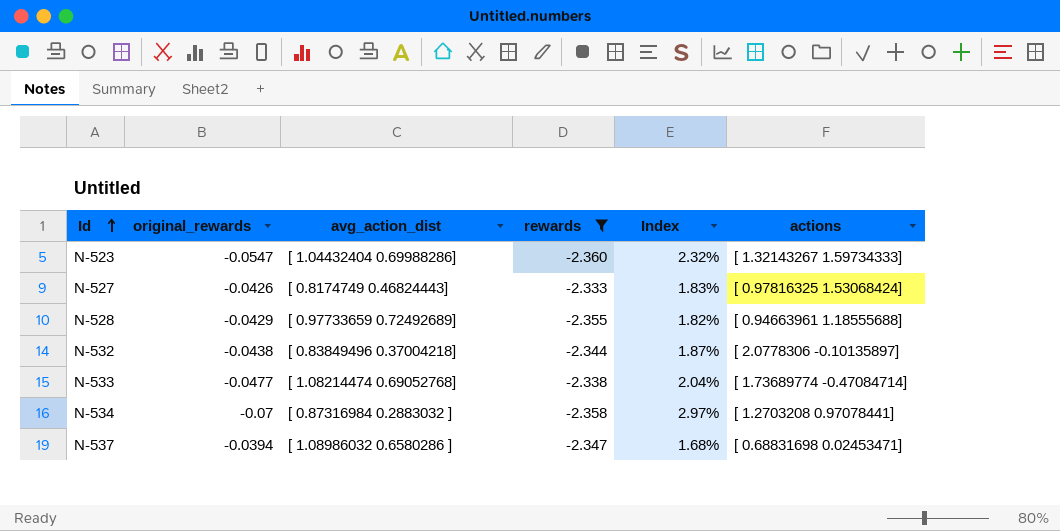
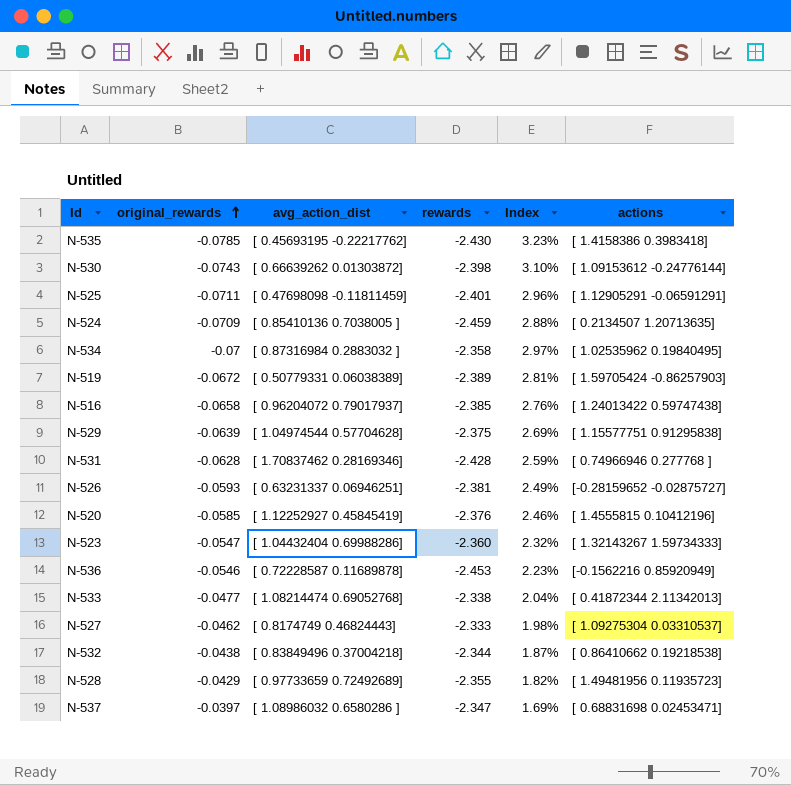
filter: rewards >= -2.360 -> none
row order: Id ascending -> original_rewards ascending
N-534 | actions: [ 1.2703208 0.97078441] -> [ 1.02535962 0.19840495]
N-533 | actions: [ 1.73689774 -0.47084714] -> [ 0.41872344 2.11342013]
N-527 | original_rewards: -0.0426 -> -0.0462
N-527 | Index: 1.83% -> 1.98%
N-527 | actions: [ 0.97816325 1.53068424] -> [ 1.09275304 0.03310537]
N-532 | actions: [ 2.0778306 -0.10135897] -> [ 0.86410662 0.19218538]
N-528 | actions: [ 0.94663961 1.18555688] -> [ 1.49481956 0.11935723]
N-537 | original_rewards: -0.0394 -> -0.0397
N-537 | Index: 1.68% -> 1.69%

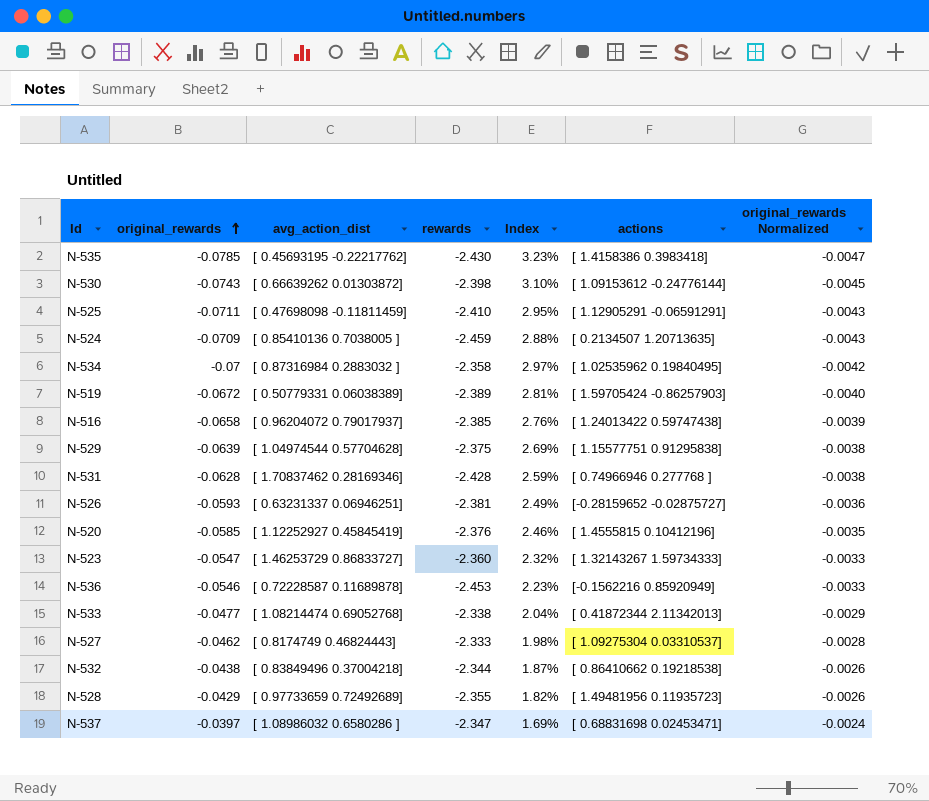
column original_rewards Normalized | formula: none -> [original_rewards] * 0.06
N-525 | rewards: -2.401 -> -2.410
N-525 | Index: 2.96% -> 2.95%
N-523 | avg_action_dist: [ 1.04432404 0.69988286] -> [ 1.46253729 0.86833727]

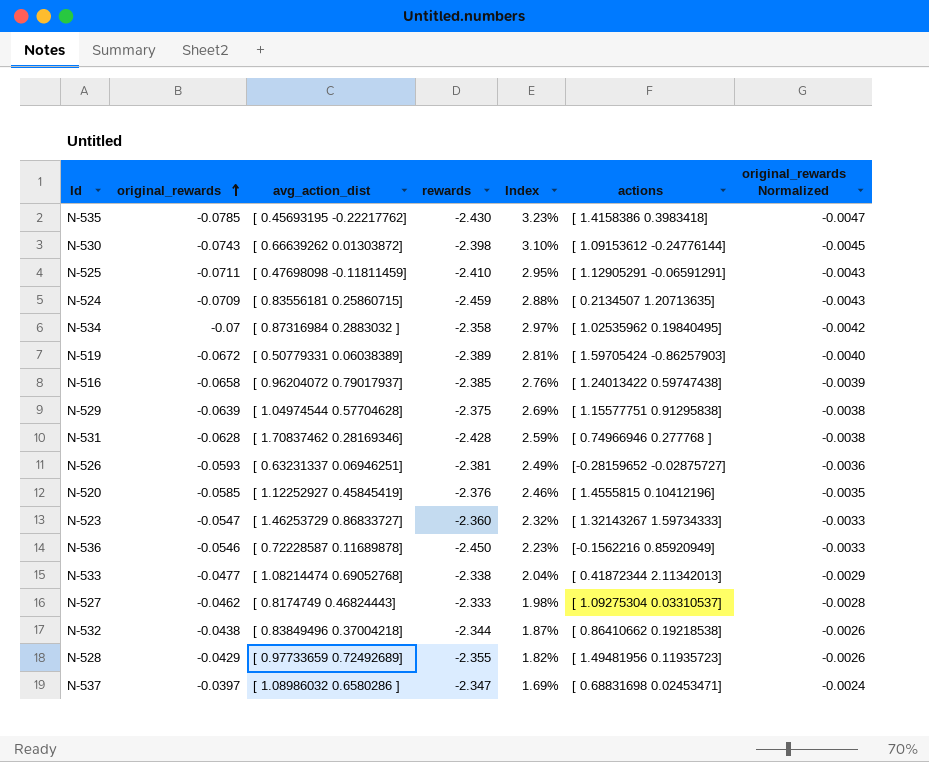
N-524 | avg_action_dist: [ 0.85410136 0.7038005 ] -> [ 0.83556181 0.25860715]
N-536 | rewards: -2.453 -> -2.450

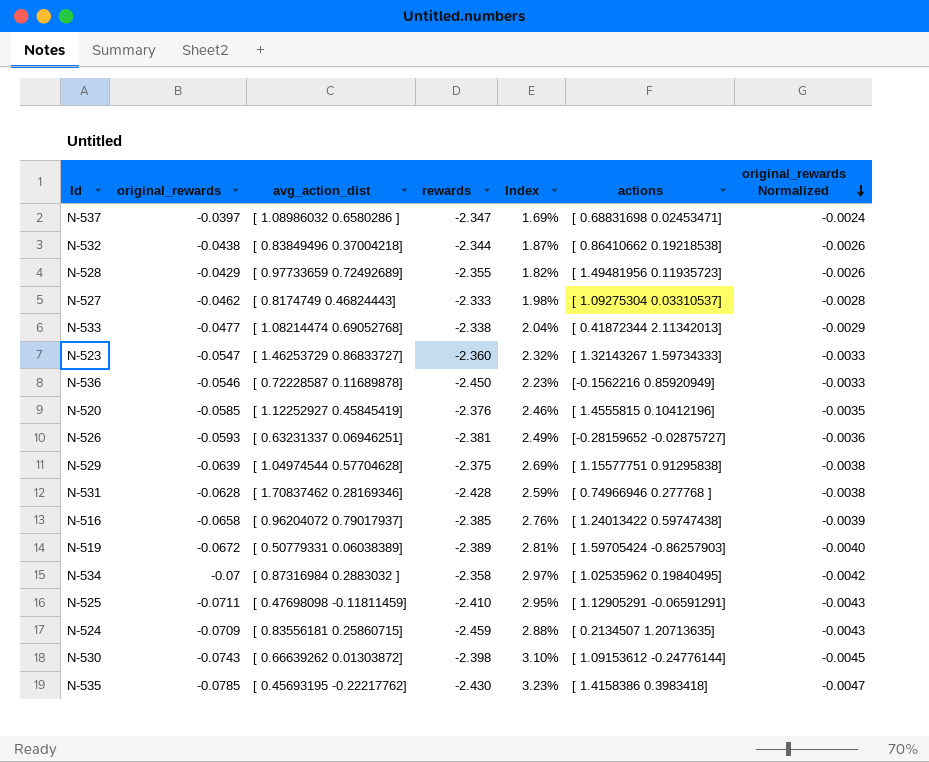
row order: original_rewards ascending -> original_rewards Normalized descending

